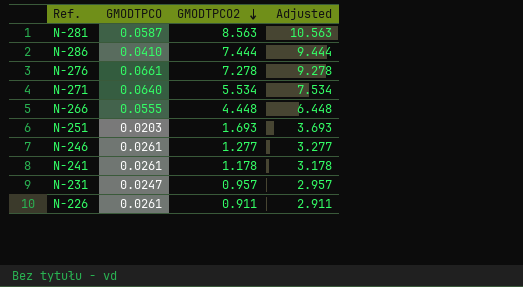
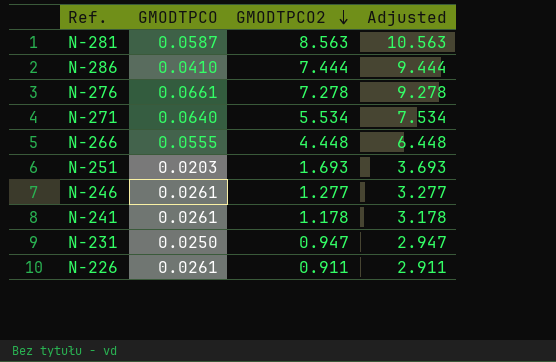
N-231 | GMODTPCO: 0.0247 -> 0.0250
N-231 | GMODTPCO2: 0.957 -> 0.947
N-231 | Adjusted: 2.957 -> 2.947

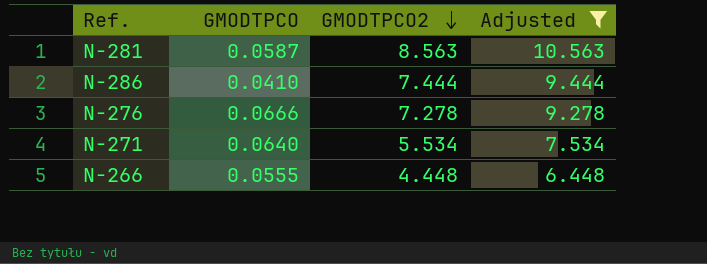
filter: none -> Adjusted >= 6.448
N-276 | GMODTPCO: 0.0661 -> 0.0666

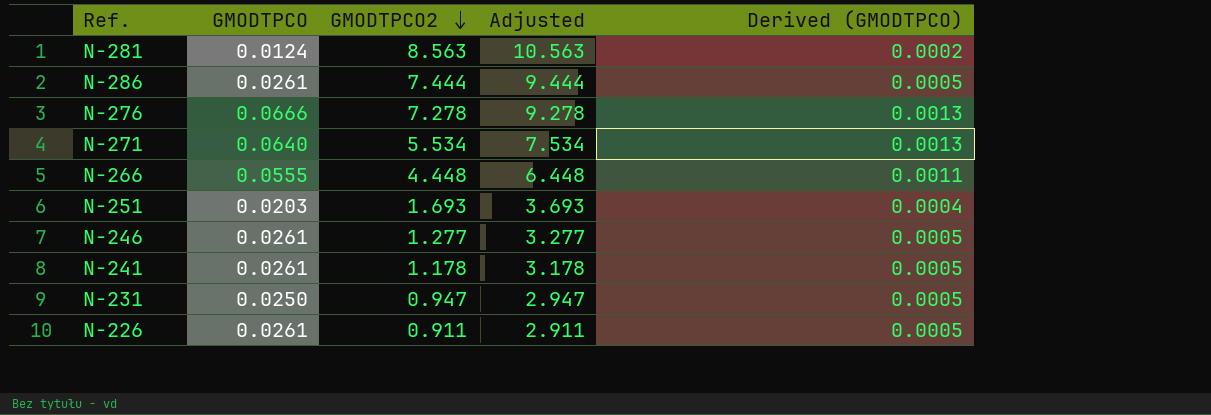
filter: Adjusted >= 6.448 -> none
column Derived (GMODTPCO) | formula: none -> [GMODTPCO] * 0.02
N-281 | GMODTPCO: 0.0587 -> 0.0124
N-286 | GMODTPCO: 0.0410 -> 0.0261

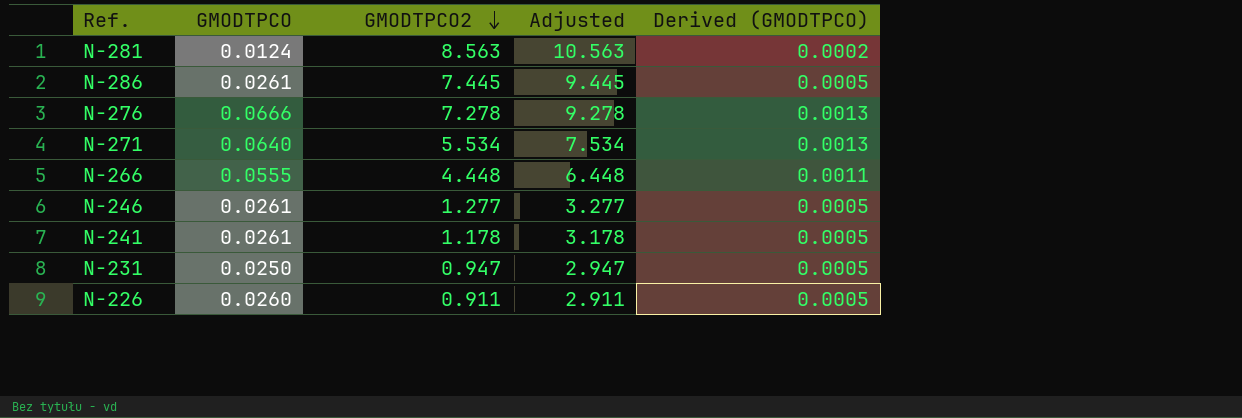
row N-251: 0.0203 | 1.693 | 3.693 | 0.0004 -> none
N-286 | GMODTPCO2: 7.444 -> 7.445
N-286 | Adjusted: 9.444 -> 9.445
N-226 | GMODTPCO: 0.0261 -> 0.0260

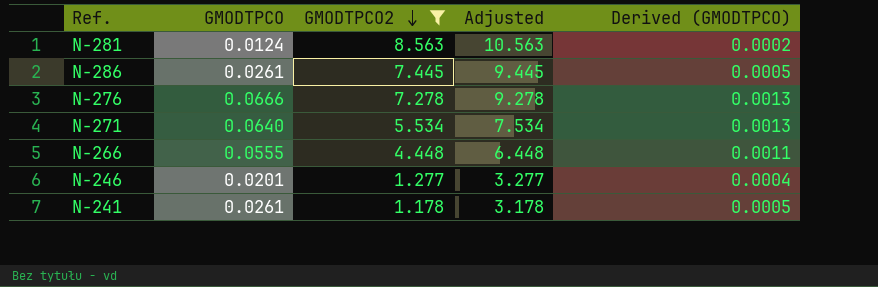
filter: none -> GMODTPCO2 >= 1.178
N-246 | GMODTPCO: 0.0261 -> 0.0201
N-246 | Derived (GMODTPCO): 0.0005 -> 0.0004

